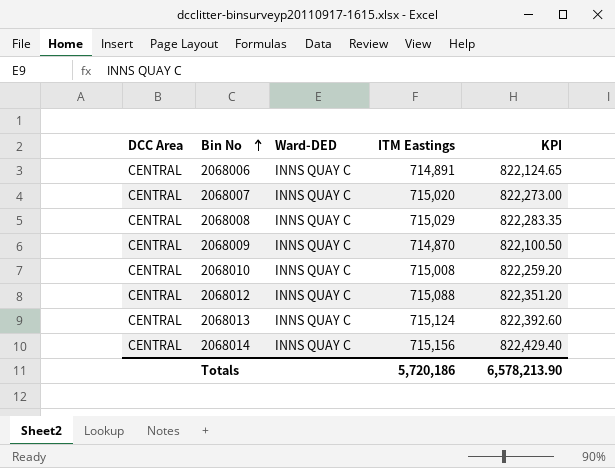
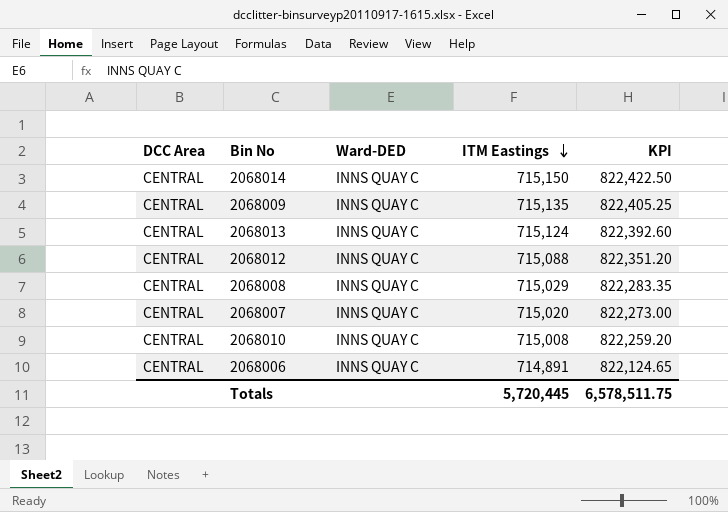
row order: Bin No ascending -> ITM Eastings descending
2068014 | ITM Eastings: 715,156 -> 715,150
2068014 | KPI: 822,429.40 -> 822,422.50
2068009 | ITM Eastings: 714,870 -> 715,135
2068009 | KPI: 822,100.50 -> 822,405.25
Totals | ITM Eastings: 5,720,186 -> 5,720,445
Totals | KPI: 6,578,213.90 -> 6,578,511.75

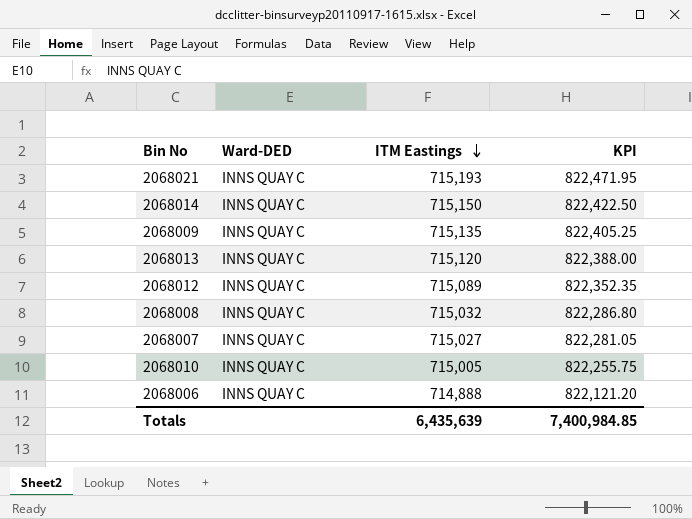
column DCC Area | position: 1 -> none
row 2068021: none -> INNS QUAY C | 715,193 | 822,471.95
2068013 | ITM Eastings: 715,124 -> 715,120
2068013 | KPI: 822,392.60 -> 822,388.00
2068012 | ITM Eastings: 715,088 -> 715,089
2068012 | KPI: 822,351.20 -> 822,352.35
2068008 | ITM Eastings: 715,029 -> 715,032
2068008 | KPI: 822,283.35 -> 822,286.80
2068007 | ITM Eastings: 715,020 -> 715,027
2068007 | KPI: 822,273.00 -> 822,281.05
2068010 | ITM Eastings: 715,008 -> 715,005
2068010 | KPI: 822,259.20 -> 822,255.75
2068006 | ITM Eastings: 714,891 -> 714,888
2068006 | KPI: 822,124.65 -> 822,121.20
Totals | ITM Eastings: 5,720,445 -> 6,435,639
Totals | KPI: 6,578,511.75 -> 7,400,984.85

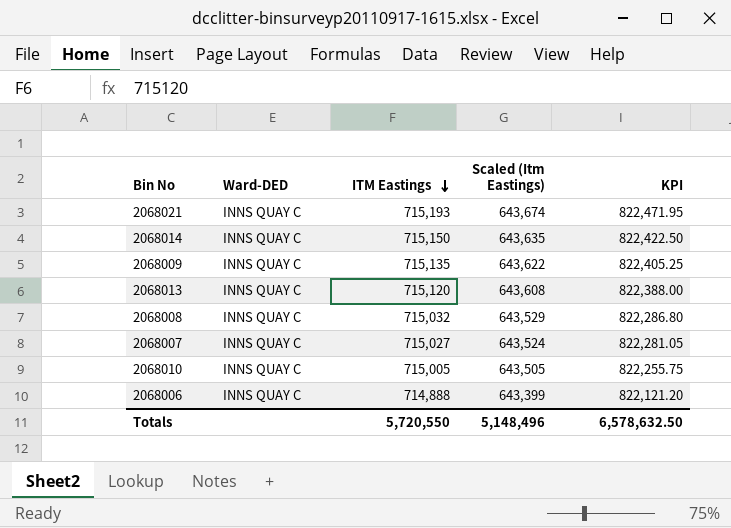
column Scaled (Itm Eastings) | formula: none -> [ITM Eastings] * 0.9
row 2068012: INNS QUAY C | 715,089 | 822,352.35 -> none
Totals | ITM Eastings: 6,435,639 -> 5,720,550
Totals | KPI: 7,400,984.85 -> 6,578,632.50

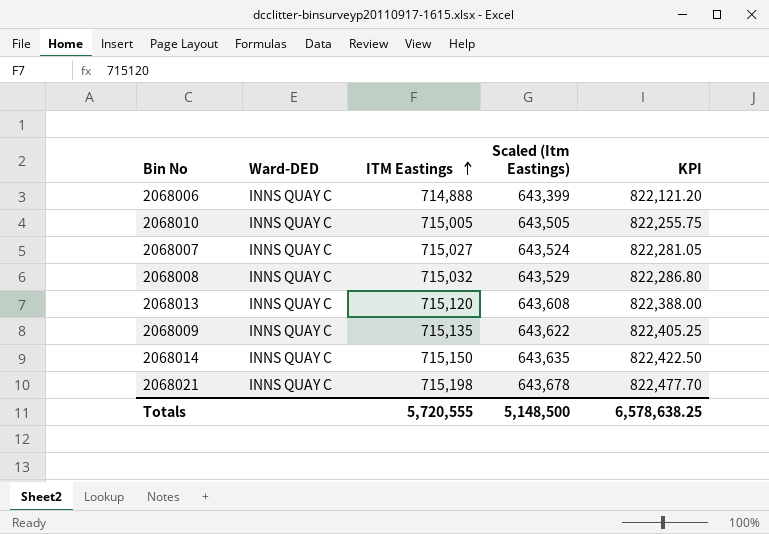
row order: ITM Eastings descending -> ITM Eastings ascending
2068021 | ITM Eastings: 715,193 -> 715,198
2068021 | Scaled (Itm Eastings): 643,674 -> 643,678
2068021 | KPI: 822,471.95 -> 822,477.70
Totals | ITM Eastings: 5,720,550 -> 5,720,555
Totals | Scaled (Itm Eastings): 5,148,496 -> 5,148,500
Totals | KPI: 6,578,632.50 -> 6,578,638.25

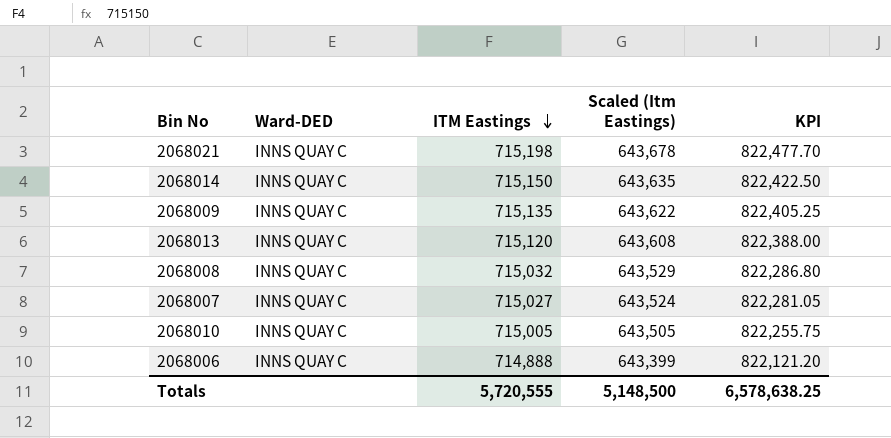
row order: ITM Eastings ascending -> ITM Eastings descending

